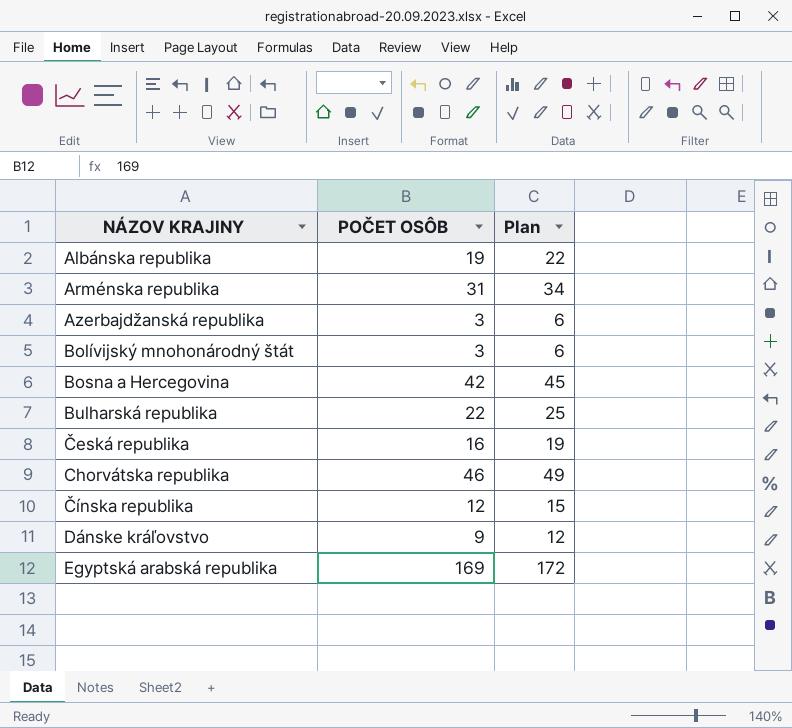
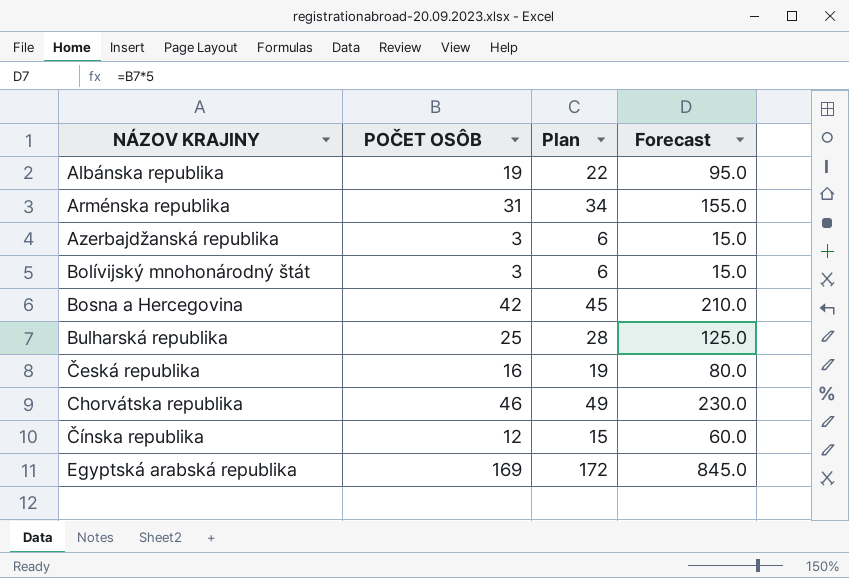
column Forecast | formula: none -> [POČET OSÔB] * 5
row Dánske kráľovstvo: 9 | 12 -> none
Bulharská republika | POČET OSÔB: 22 -> 25
Bulharská republika | Plan: 25 -> 28

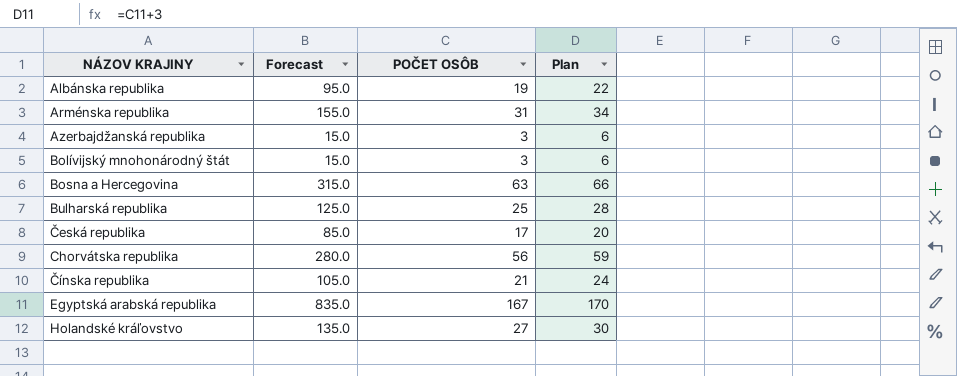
column Forecast | position: 4 -> 2
Bosna a Hercegovina | Forecast: 210.0 -> 315.0
Bosna a Hercegovina | POČET OSÔB: 42 -> 63
Bosna a Hercegovina | Plan: 45 -> 66
Česká republika | Forecast: 80.0 -> 85.0
Česká republika | POČET OSÔB: 16 -> 17
Česká republika | Plan: 19 -> 20
Chorvátska republika | Forecast: 230.0 -> 280.0
Chorvátska republika | POČET OSÔB: 46 -> 56
Chorvátska republika | Plan: 49 -> 59
Čínska republika | Forecast: 60.0 -> 105.0
Čínska republika | POČET OSÔB: 12 -> 21
Čínska republika | Plan: 15 -> 24
Egyptská arabská republika | Forecast: 845.0 -> 835.0
Egyptská arabská republika | POČET OSÔB: 169 -> 167
Egyptská arabská republika | Plan: 172 -> 170
row Holandské kráľovstvo: none -> 135.0 | 27 | 30

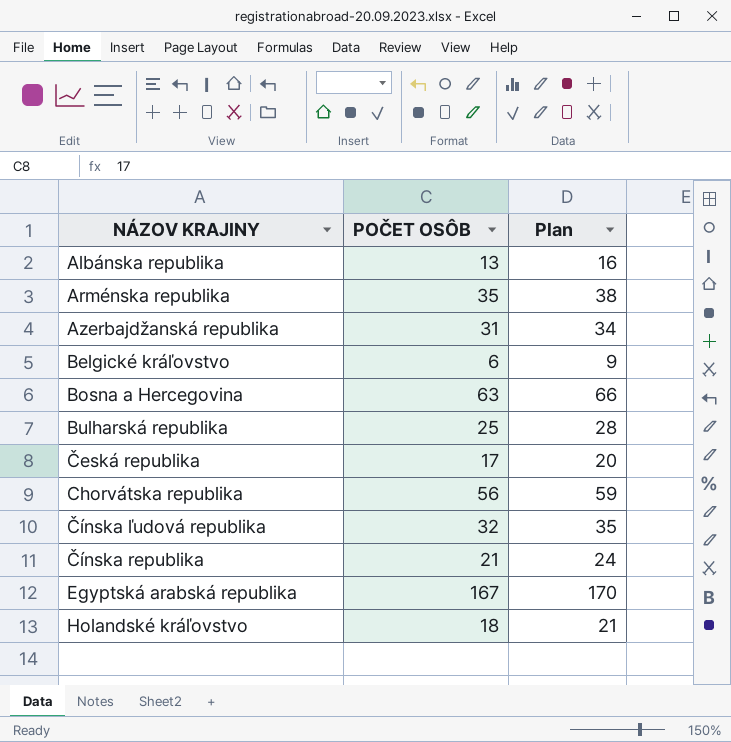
column Forecast | formula: [POČET OSÔB] * 5 -> none
row Bolívijský mnohonárodný štát: 15.0 | 3 | 6 -> none
Albánska republika | POČET OSÔB: 19 -> 13
Albánska republika | Plan: 22 -> 16
Arménska republika | POČET OSÔB: 31 -> 35
Arménska republika | Plan: 34 -> 38
Azerbajdžanská republika | POČET OSÔB: 3 -> 31
Azerbajdžanská republika | Plan: 6 -> 34
row Belgické kráľovstvo: none -> 6 | 9
row Čínska ľudová republika: none -> 32 | 35
Holandské kráľovstvo | POČET OSÔB: 27 -> 18
Holandské kráľovstvo | Plan: 30 -> 21

